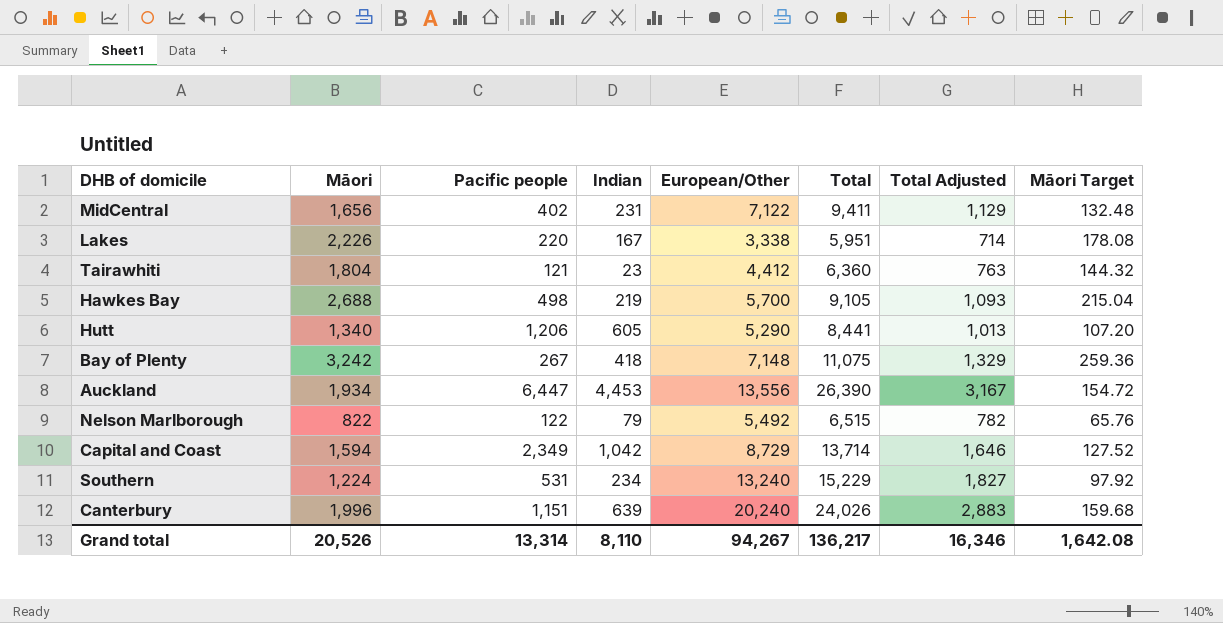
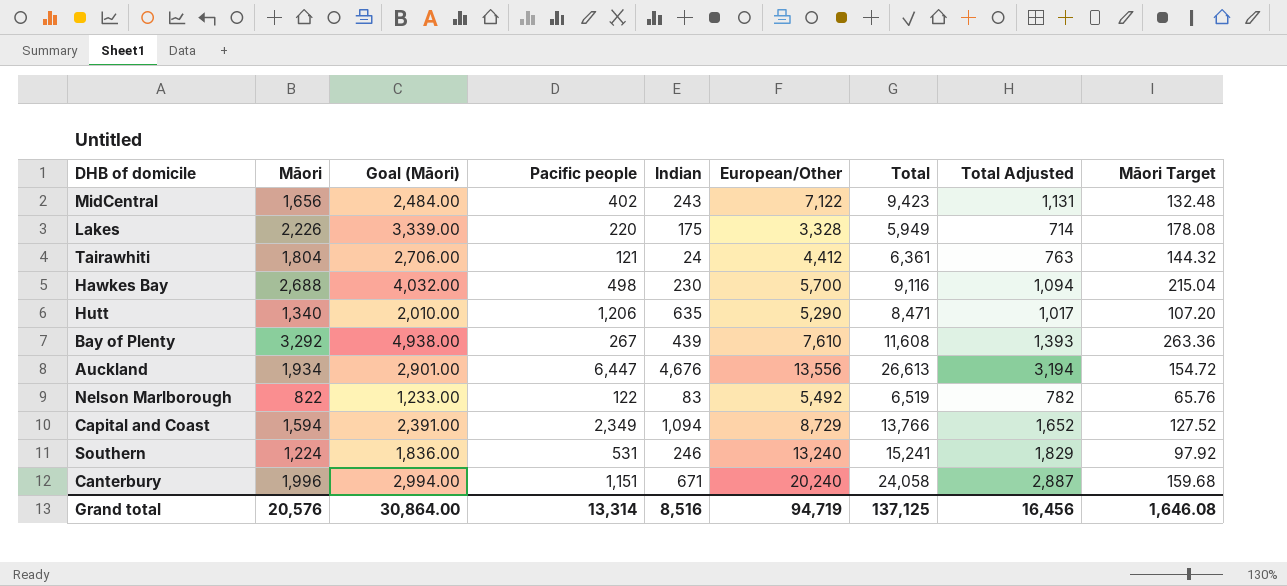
column Goal (Māori) | formula: none -> [Māori] * 1.5
MidCentral | Indian: 231 -> 243
MidCentral | Total: 9,411 -> 9,423
MidCentral | Total Adjusted: 1,129 -> 1,131
Lakes | Indian: 167 -> 175
Lakes | European/Other: 3,338 -> 3,328
Lakes | Total: 5,951 -> 5,949
Tairawhiti | Indian: 23 -> 24
Tairawhiti | Total: 6,360 -> 6,361
Hawkes Bay | Indian: 219 -> 230
Hawkes Bay | Total: 9,105 -> 9,116
Hawkes Bay | Total Adjusted: 1,093 -> 1,094
Hutt | Indian: 605 -> 635
Hutt | Total: 8,441 -> 8,471
Hutt | Total Adjusted: 1,013 -> 1,017
Bay of Plenty | Māori: 3,242 -> 3,292
Bay of Plenty | Indian: 418 -> 439
Bay of Plenty | European/Other: 7,148 -> 7,610
Bay of Plenty | Total: 11,075 -> 11,608
Bay of Plenty | Total Adjusted: 1,329 -> 1,393
Bay of Plenty | Māori Target: 259.36 -> 263.36
Auckland | Indian: 4,453 -> 4,676
Auckland | Total: 26,390 -> 26,613
Auckland | Total Adjusted: 3,167 -> 3,194
Nelson Marlborough | Indian: 79 -> 83
Nelson Marlborough | Total: 6,515 -> 6,519
Capital and Coast | Indian: 1,042 -> 1,094
Capital and Coast | Total: 13,714 -> 13,766
Capital and Coast | Total Adjusted: 1,646 -> 1,652
Southern | Indian: 234 -> 246
Southern | Total: 15,229 -> 15,241
Southern | Total Adjusted: 1,827 -> 1,829
Canterbury | Indian: 639 -> 671
Canterbury | Total: 24,026 -> 24,058
Canterbury | Total Adjusted: 2,883 -> 2,887
Grand total | Māori: 20,526 -> 20,576
Grand total | Indian: 8,110 -> 8,516
Grand total | European/Other: 94,267 -> 94,719
Grand total | Total: 136,217 -> 137,125
Grand total | Total Adjusted: 16,346 -> 16,456
Grand total | Māori Target: 1,642.08 -> 1,646.08

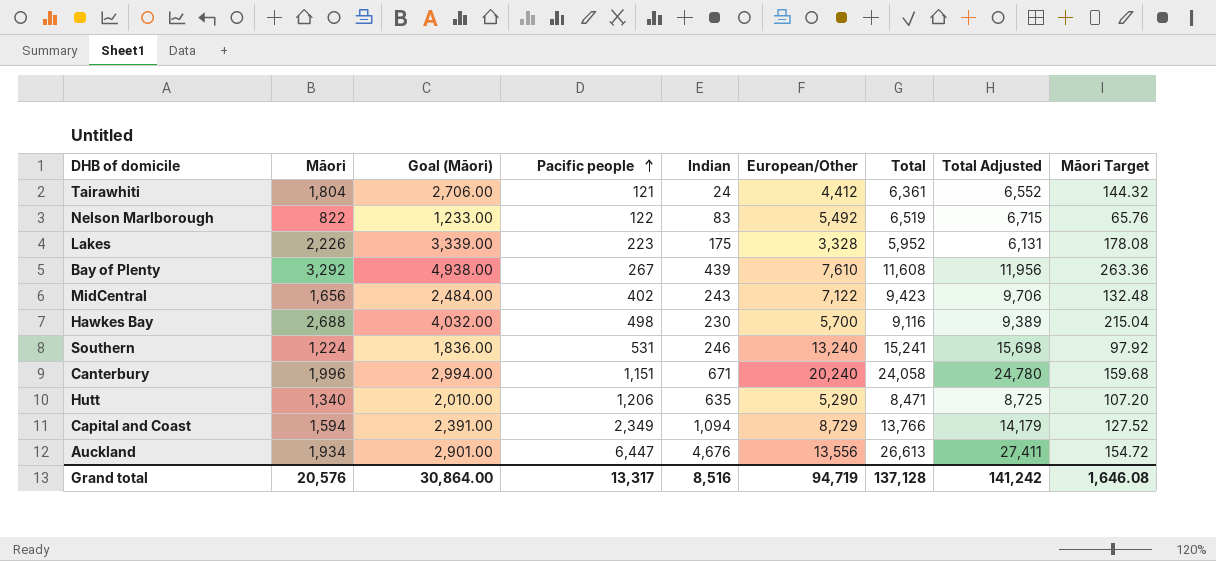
row order: none -> Pacific people ascending
column Total Adjusted | formula: [Total] * 0.12 -> [Total] * 1.03
Lakes | Pacific people: 220 -> 223
Lakes | Total: 5,949 -> 5,952
Grand total | Pacific people: 13,314 -> 13,317
Grand total | Total: 137,125 -> 137,128
Grand total | Total Adjusted: 16,456 -> 141,242

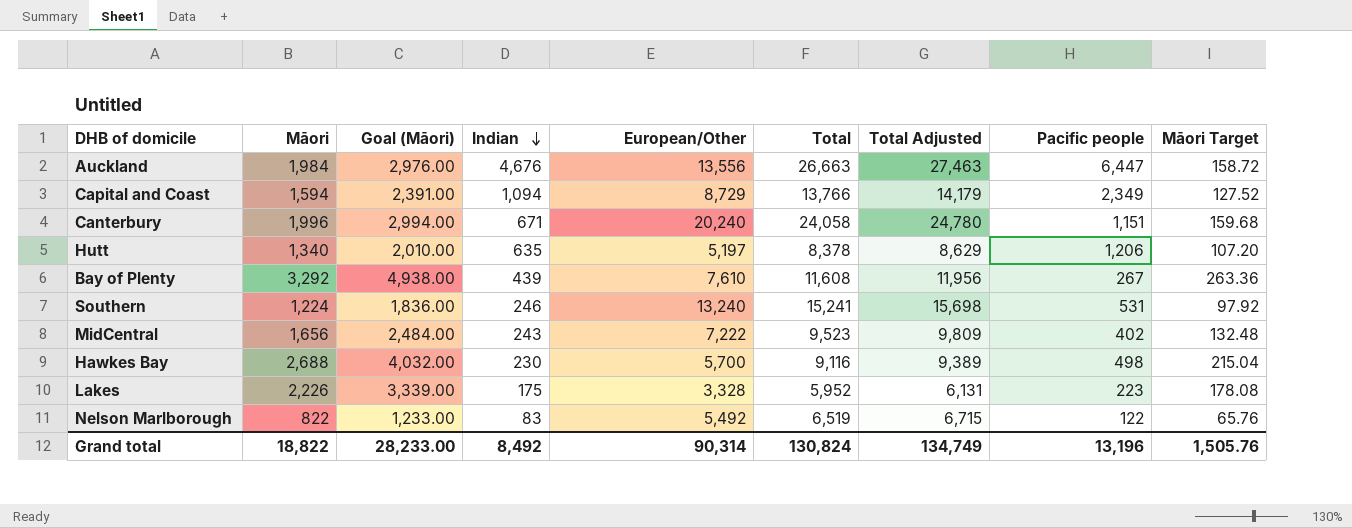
row order: Pacific people ascending -> Indian descending
column Pacific people | position: 4 -> 8
row Tairawhiti: 1,804 | 2,706.00 | 121 | 24 | 4,412 | 6,361 | 6,552 | 144.32 -> none
Auckland | Māori: 1,934 -> 1,984
Auckland | Goal (Māori): 2,901.00 -> 2,976.00
Auckland | Total: 26,613 -> 26,663
Auckland | Total Adjusted: 27,411 -> 27,463
Auckland | Māori Target: 154.72 -> 158.72
Hutt | European/Other: 5,290 -> 5,197
Hutt | Total: 8,471 -> 8,378
Hutt | Total Adjusted: 8,725 -> 8,629
MidCentral | European/Other: 7,122 -> 7,222
MidCentral | Total: 9,423 -> 9,523
MidCentral | Total Adjusted: 9,706 -> 9,809
Grand total | Māori: 20,576 -> 18,822
Grand total | Goal (Māori): 30,864.00 -> 28,233.00
Grand total | Indian: 8,516 -> 8,492
Grand total | European/Other: 94,719 -> 90,314
Grand total | Total: 137,128 -> 130,824
Grand total | Total Adjusted: 141,242 -> 134,749
Grand total | Pacific people: 13,317 -> 13,196
Grand total | Māori Target: 1,646.08 -> 1,505.76

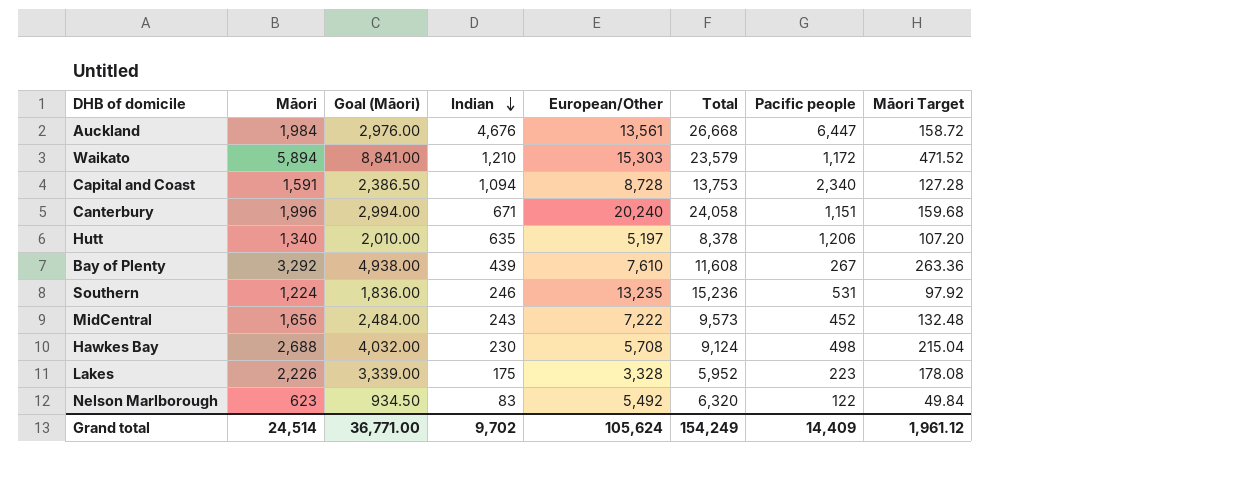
column Total Adjusted | formula: [Total] * 1.03 -> none
Auckland | European/Other: 13,556 -> 13,561
Auckland | Total: 26,663 -> 26,668
row Waikato: none -> 5,894 | 8,841.00 | 1,210 | 15,303 | 23,579 | 1,172 | 471.52
Capital and Coast | Māori: 1,594 -> 1,591
Capital and Coast | Goal (Māori): 2,391.00 -> 2,386.50
Capital and Coast | European/Other: 8,729 -> 8,728
Capital and Coast | Total: 13,766 -> 13,753
Capital and Coast | Pacific people: 2,349 -> 2,340
Capital and Coast | Māori Target: 127.52 -> 127.28
Southern | European/Other: 13,240 -> 13,235
Southern | Total: 15,241 -> 15,236
MidCentral | Total: 9,523 -> 9,573
MidCentral | Pacific people: 402 -> 452
Hawkes Bay | European/Other: 5,700 -> 5,708
Hawkes Bay | Total: 9,116 -> 9,124
Nelson Marlborough | Māori: 822 -> 623
Nelson Marlborough | Goal (Māori): 1,233.00 -> 934.50
Nelson Marlborough | Total: 6,519 -> 6,320
Nelson Marlborough | Māori Target: 65.76 -> 49.84
Grand total | Māori: 18,822 -> 24,514
Grand total | Goal (Māori): 28,233.00 -> 36,771.00
Grand total | Indian: 8,492 -> 9,702
Grand total | European/Other: 90,314 -> 105,624
Grand total | Total: 130,824 -> 154,249
Grand total | Pacific people: 13,196 -> 14,409
Grand total | Māori Target: 1,505.76 -> 1,961.12

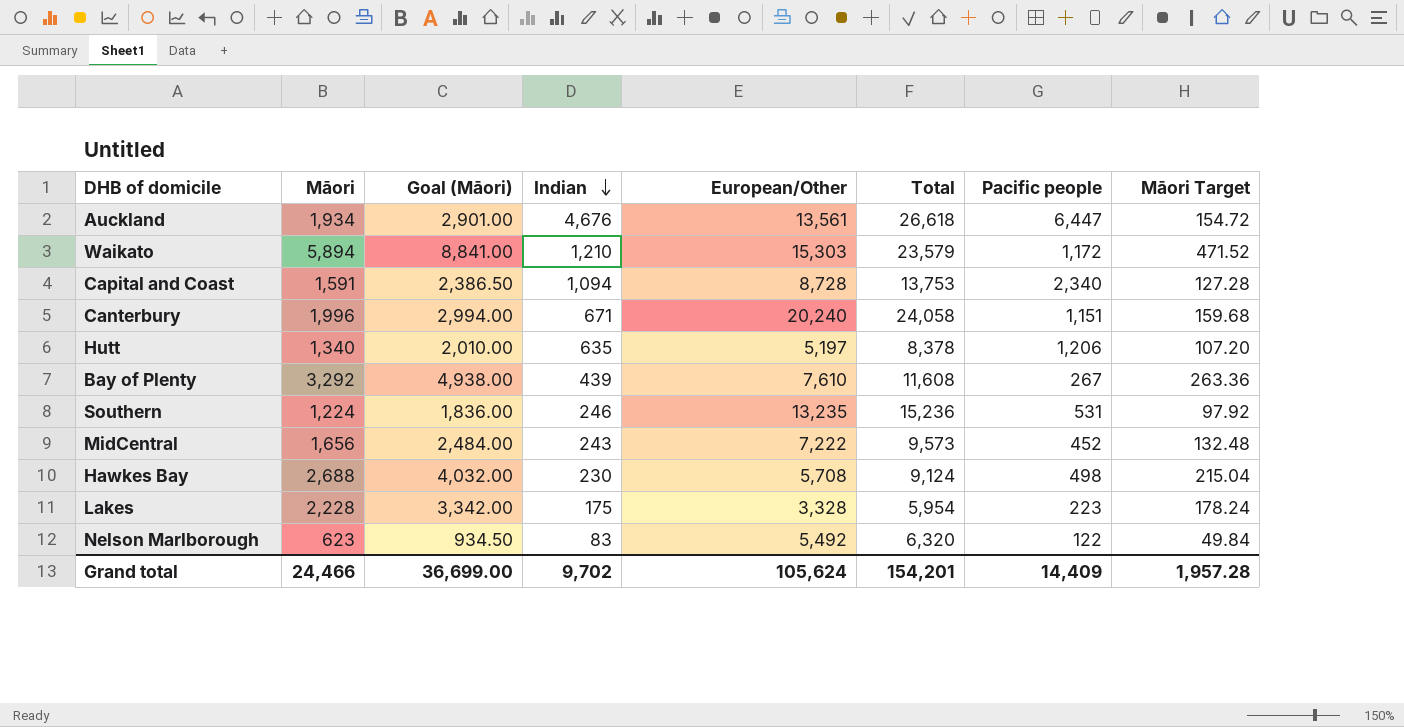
Auckland | Māori: 1,984 -> 1,934
Auckland | Goal (Māori): 2,976.00 -> 2,901.00
Auckland | Total: 26,668 -> 26,618
Auckland | Māori Target: 158.72 -> 154.72
Lakes | Māori: 2,226 -> 2,228
Lakes | Goal (Māori): 3,339.00 -> 3,342.00
Lakes | Total: 5,952 -> 5,954
Lakes | Māori Target: 178.08 -> 178.24
Grand total | Māori: 24,514 -> 24,466
Grand total | Goal (Māori): 36,771.00 -> 36,699.00
Grand total | Total: 154,249 -> 154,201
Grand total | Māori Target: 1,961.12 -> 1,957.28

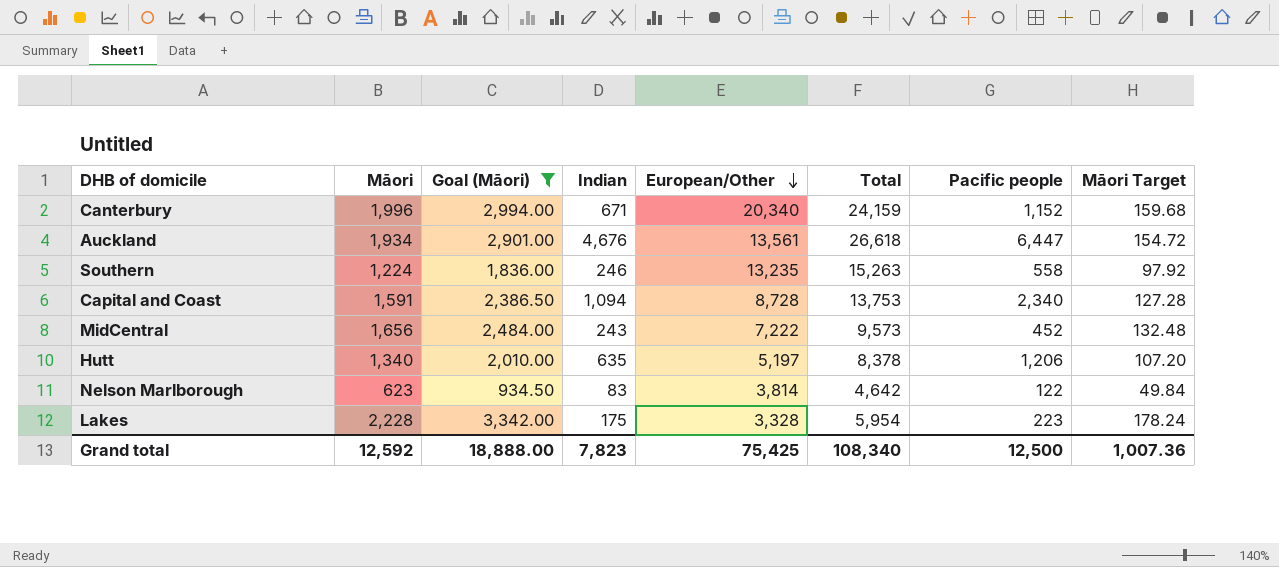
filter: none -> Goal (Māori) <= 3,342.00
row order: Indian descending -> European/Other descending
Canterbury | European/Other: 20,240 -> 20,340
Canterbury | Total: 24,058 -> 24,159
Canterbury | Pacific people: 1,151 -> 1,152
Southern | Total: 15,236 -> 15,263
Southern | Pacific people: 531 -> 558
Nelson Marlborough | European/Other: 5,492 -> 3,814
Nelson Marlborough | Total: 6,320 -> 4,642
Grand total | Māori: 24,466 -> 12,592
Grand total | Goal (Māori): 36,699.00 -> 18,888.00
Grand total | Indian: 9,702 -> 7,823
Grand total | European/Other: 105,624 -> 75,425
Grand total | Total: 154,201 -> 108,340
Grand total | Pacific people: 14,409 -> 12,500
Grand total | Māori Target: 1,957.28 -> 1,007.36

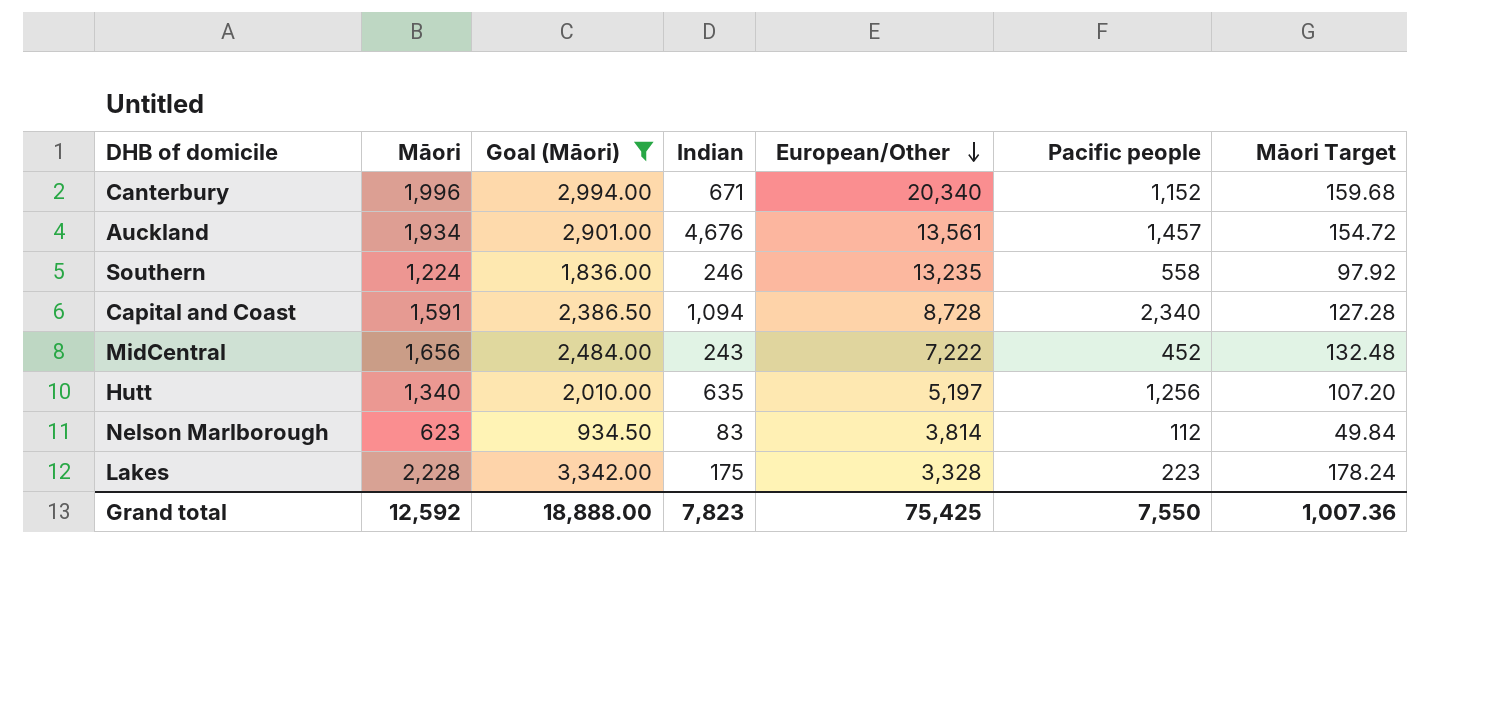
column Total | formula: [Māori] + [Indian] + [European/Other] + [Pacific people] -> none
Auckland | Pacific people: 6,447 -> 1,457
Hutt | Pacific people: 1,206 -> 1,256
Nelson Marlborough | Pacific people: 122 -> 112
Grand total | Pacific people: 12,500 -> 7,550

